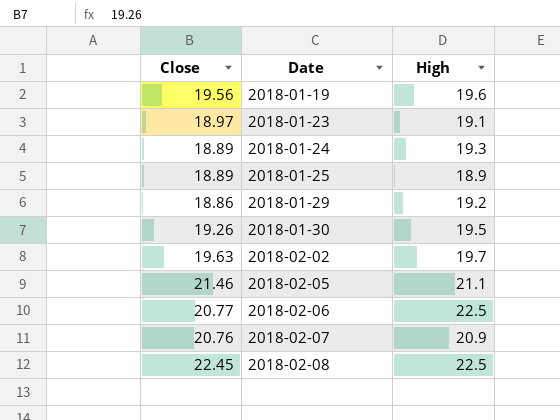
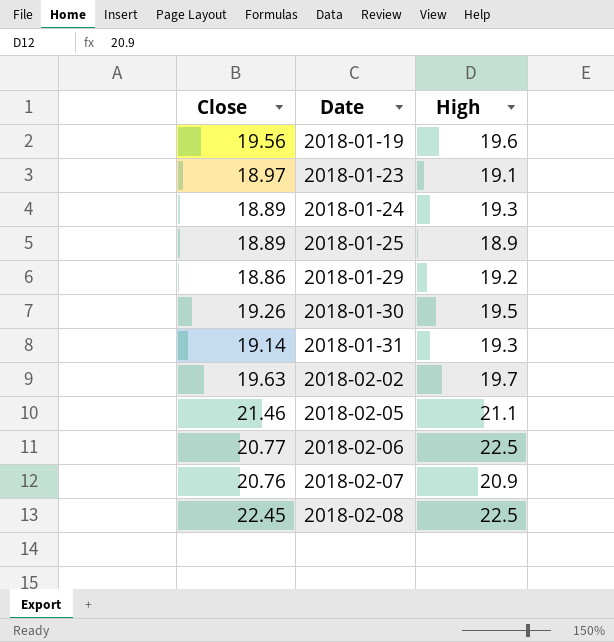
row 2018-01-31: none -> 19.14 | 19.3

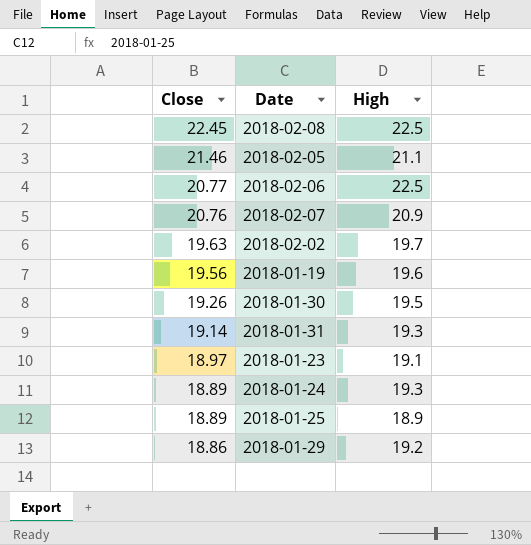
row order: Date ascending -> Close descending

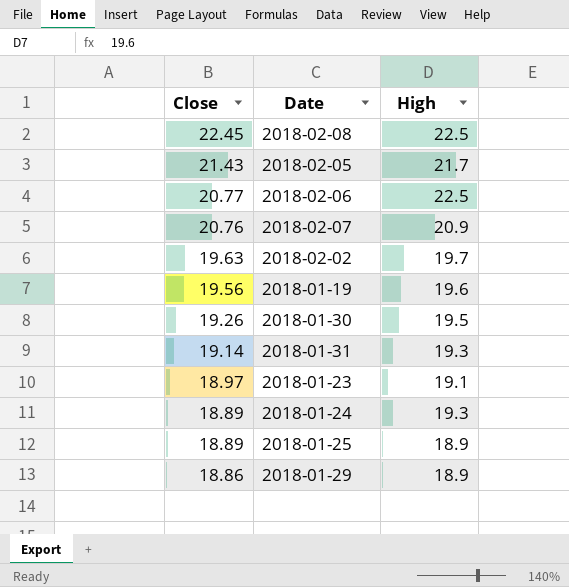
2018-02-05 | Close: 21.46 -> 21.43
2018-02-05 | High: 21.1 -> 21.7
2018-01-29 | High: 19.2 -> 18.9

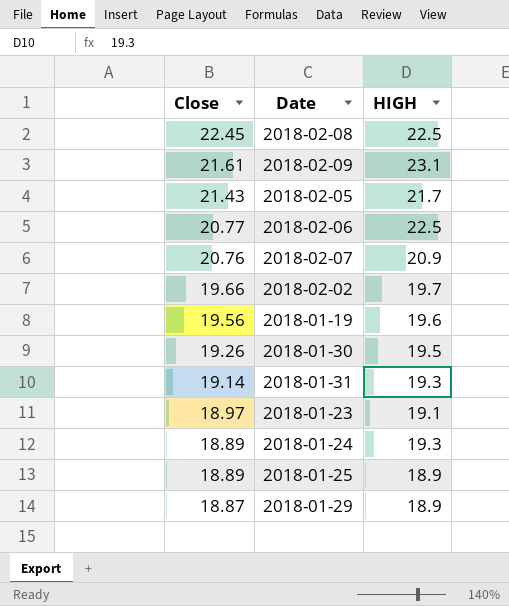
column name: High -> HIGH
row 2018-02-09: none -> 21.61 | 23.1
2018-02-02 | Close: 19.63 -> 19.66
2018-01-29 | Close: 18.86 -> 18.87

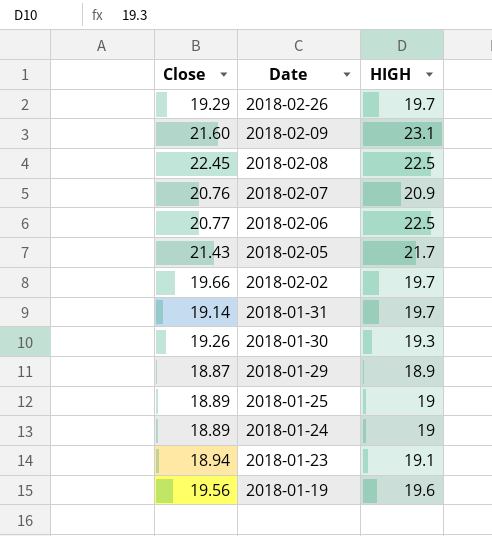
row order: Close descending -> Date descending
row 2018-02-26: none -> 19.29 | 19.7
2018-02-09 | Close: 21.61 -> 21.60
2018-01-31 | HIGH: 19.3 -> 19.7
2018-01-30 | HIGH: 19.5 -> 19.3
2018-01-25 | HIGH: 18.9 -> 19
2018-01-24 | HIGH: 19.3 -> 19
2018-01-23 | Close: 18.97 -> 18.94

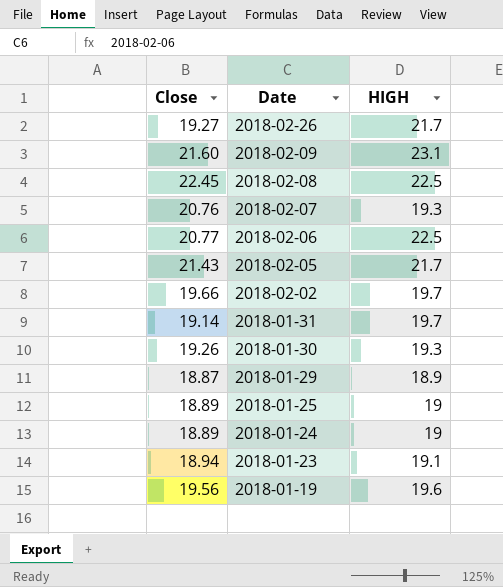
2018-02-26 | Close: 19.29 -> 19.27
2018-02-26 | HIGH: 19.7 -> 21.7
2018-02-07 | HIGH: 20.9 -> 19.3

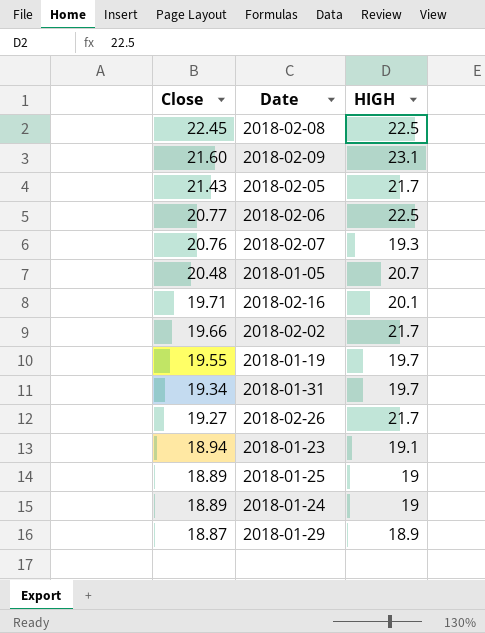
row order: Date descending -> Close descending
row 2018-01-30: 19.26 | 19.3 -> none
row 2018-01-05: none -> 20.48 | 20.7
row 2018-02-16: none -> 19.71 | 20.1
2018-02-02 | HIGH: 19.7 -> 21.7
2018-01-19 | Close: 19.56 -> 19.55
2018-01-19 | HIGH: 19.6 -> 19.7
2018-01-31 | Close: 19.14 -> 19.34

